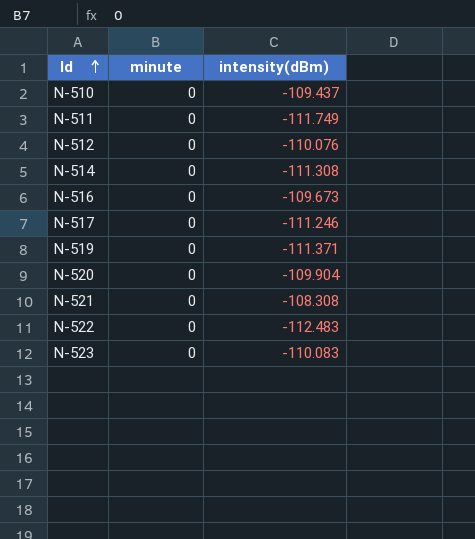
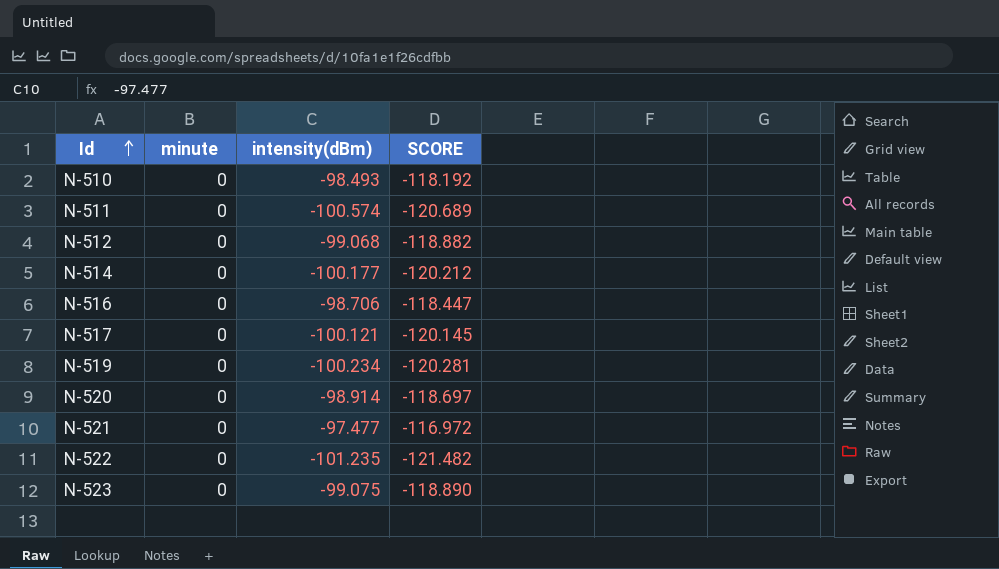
column SCORE | formula: none -> [intensity(dBm)] * 1.2
N-510 | intensity(dBm): -109.437 -> -98.493
N-511 | intensity(dBm): -111.749 -> -100.574
N-512 | intensity(dBm): -110.076 -> -99.068
N-514 | intensity(dBm): -111.308 -> -100.177
N-516 | intensity(dBm): -109.673 -> -98.706
N-517 | intensity(dBm): -111.246 -> -100.121
N-519 | intensity(dBm): -111.371 -> -100.234
N-520 | intensity(dBm): -109.904 -> -98.914
N-521 | intensity(dBm): -108.308 -> -97.477
N-522 | intensity(dBm): -112.483 -> -101.235
N-523 | intensity(dBm): -110.083 -> -99.075

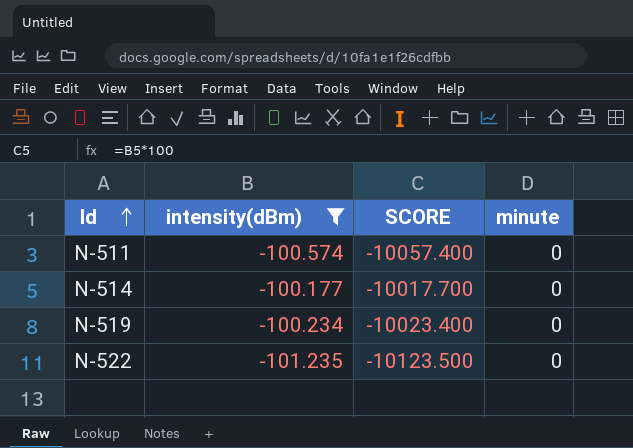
filter: none -> intensity(dBm) <= -100.177
column SCORE | formula: [intensity(dBm)] * 1.2 -> [intensity(dBm)] * 100
column minute | position: 2 -> 4

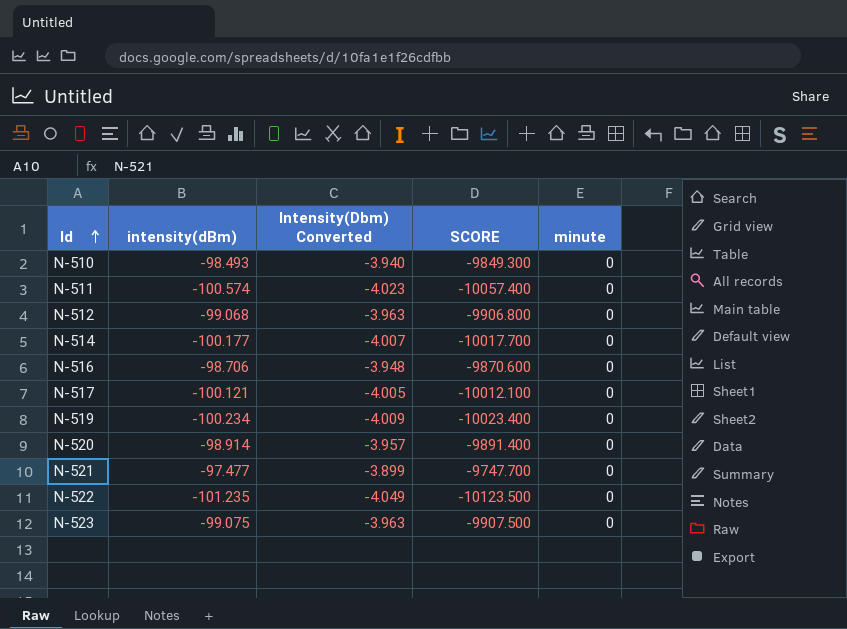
filter: intensity(dBm) <= -100.177 -> none
column Intensity(Dbm) Converted | formula: none -> [intensity(dBm)] * 0.04

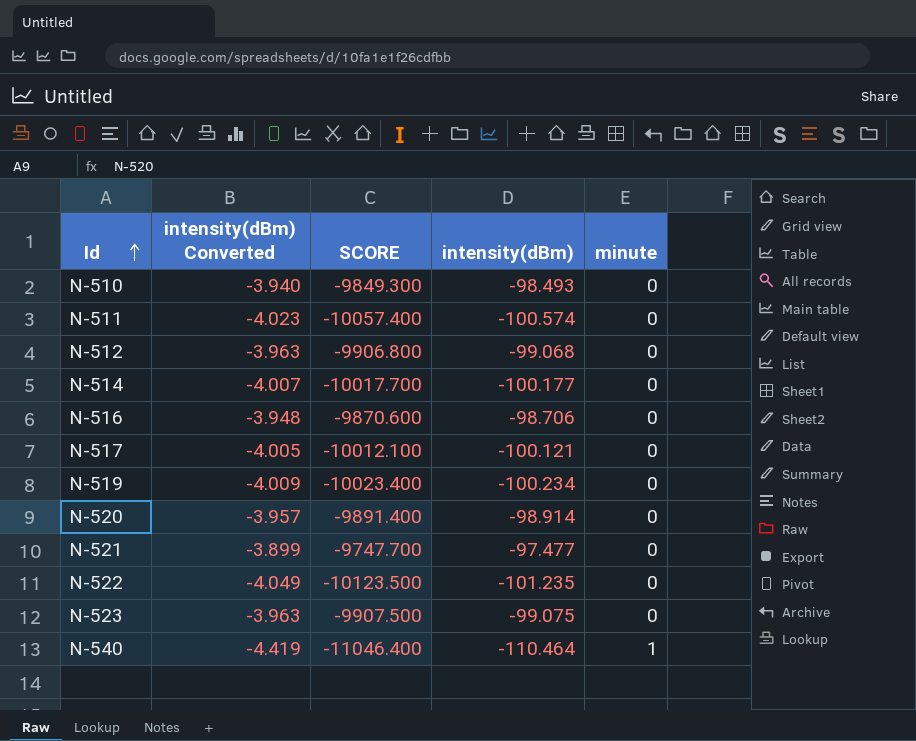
column name: Intensity(Dbm) Converted -> intensity(dBm) Converted
column intensity(dBm) | position: 2 -> 4
row N-540: none -> -4.419 | -11046.400 | -110.464 | 1

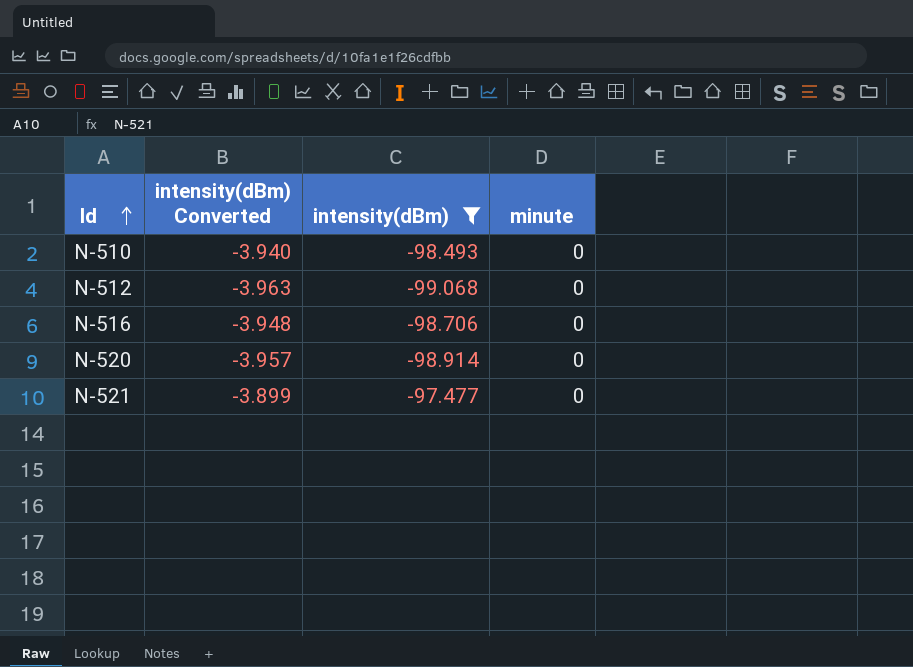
filter: none -> intensity(dBm) >= -99.068
column SCORE | formula: [intensity(dBm)] * 100 -> none

